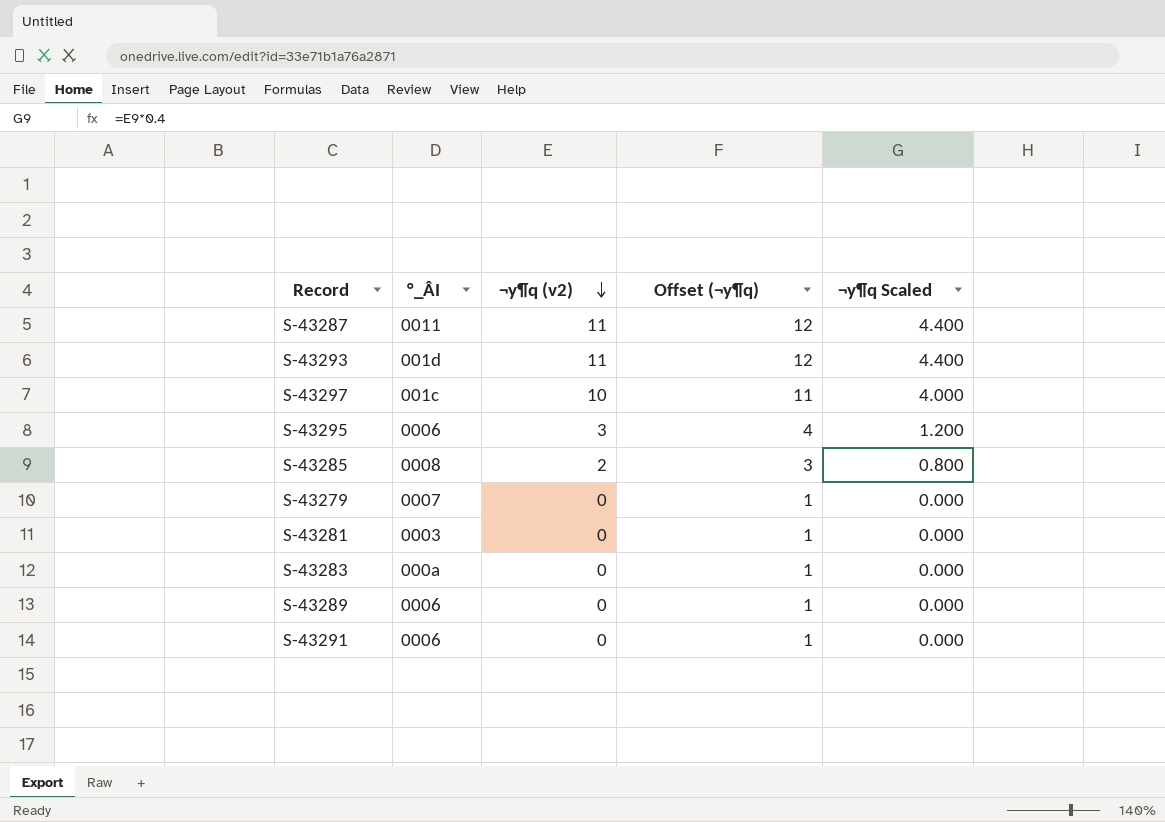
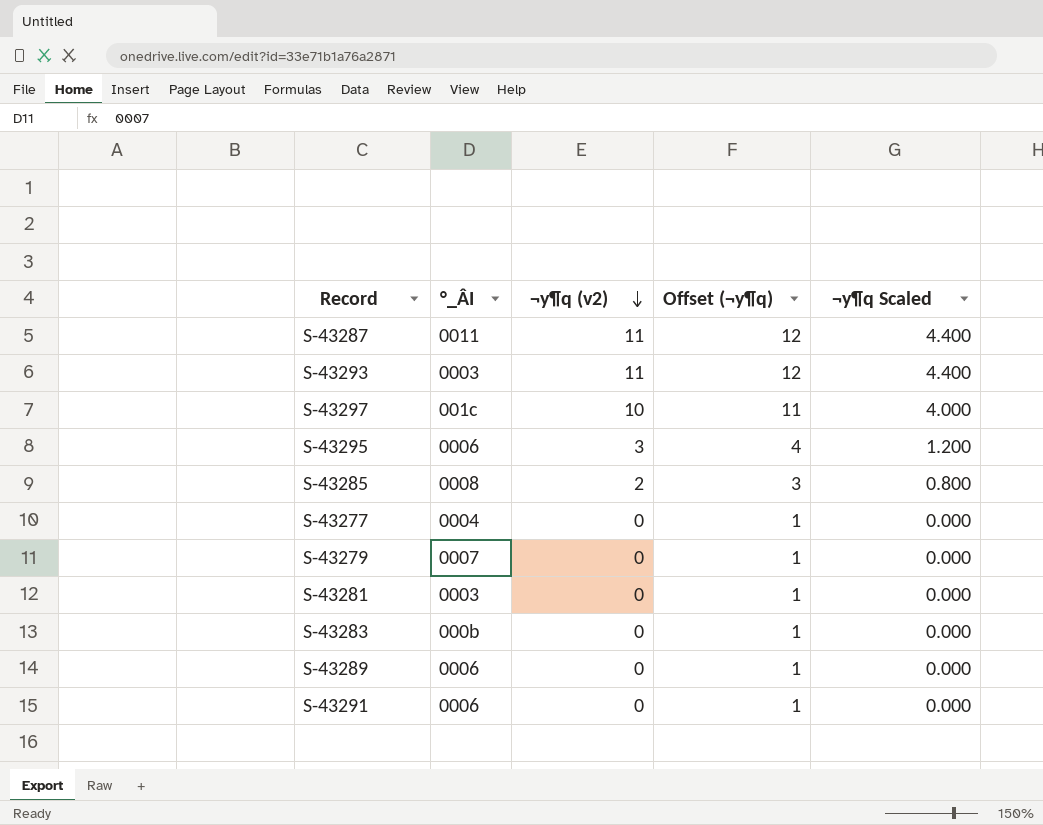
S-43293 | °_ÂI: 001d -> 0003
row S-43277: none -> 0004 | 0 | 1 | 0.000
S-43283 | °_ÂI: 000a -> 000b

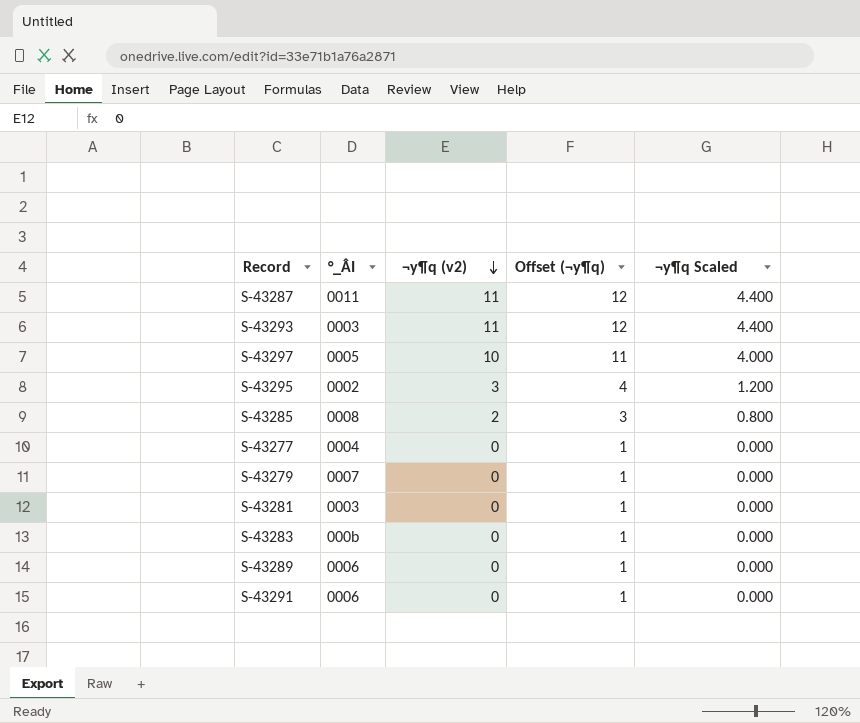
S-43297 | °_ÂI: 001c -> 0005
S-43295 | °_ÂI: 0006 -> 0002

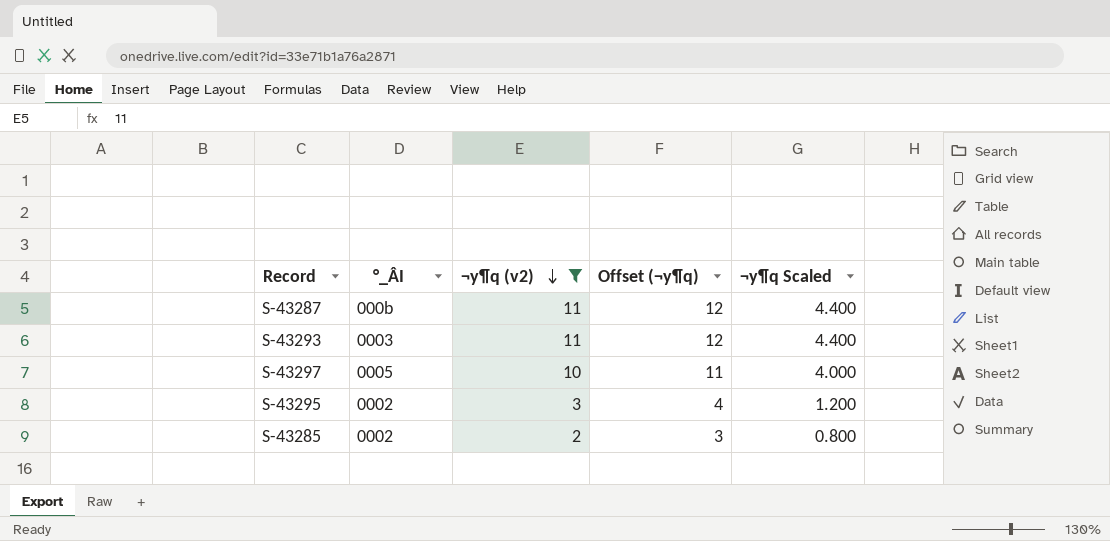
filter: none -> ¬y¶q (v2) != 0
S-43287 | °_ÂI: 0011 -> 000b
S-43285 | °_ÂI: 0008 -> 0002

